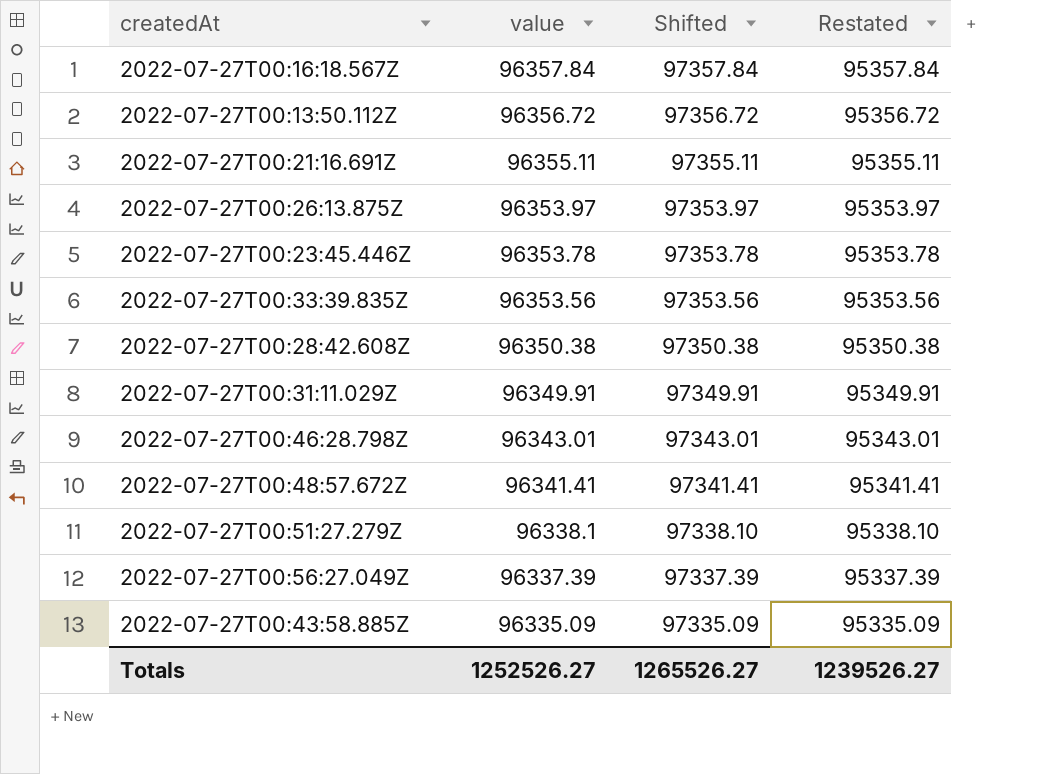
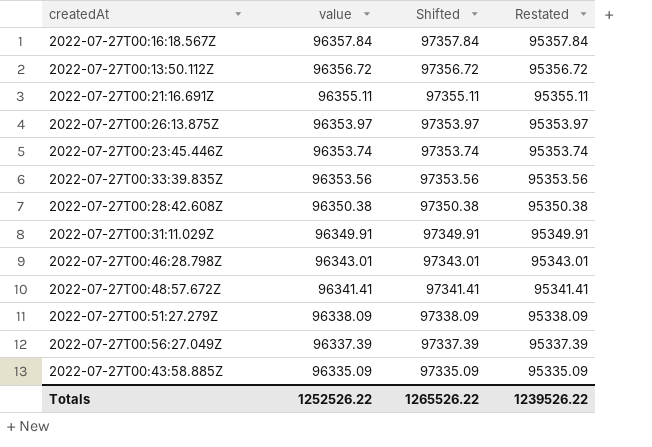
2022-07-27T00:23:45.446Z | value: 96353.78 -> 96353.74
2022-07-27T00:23:45.446Z | Shifted: 97353.78 -> 97353.74
2022-07-27T00:23:45.446Z | Restated: 95353.78 -> 95353.74
2022-07-27T00:51:27.279Z | value: 96338.1 -> 96338.09
2022-07-27T00:51:27.279Z | Shifted: 97338.10 -> 97338.09
2022-07-27T00:51:27.279Z | Restated: 95338.10 -> 95338.09
Totals | value: 1252526.27 -> 1252526.22
Totals | Shifted: 1265526.27 -> 1265526.22
Totals | Restated: 1239526.27 -> 1239526.22

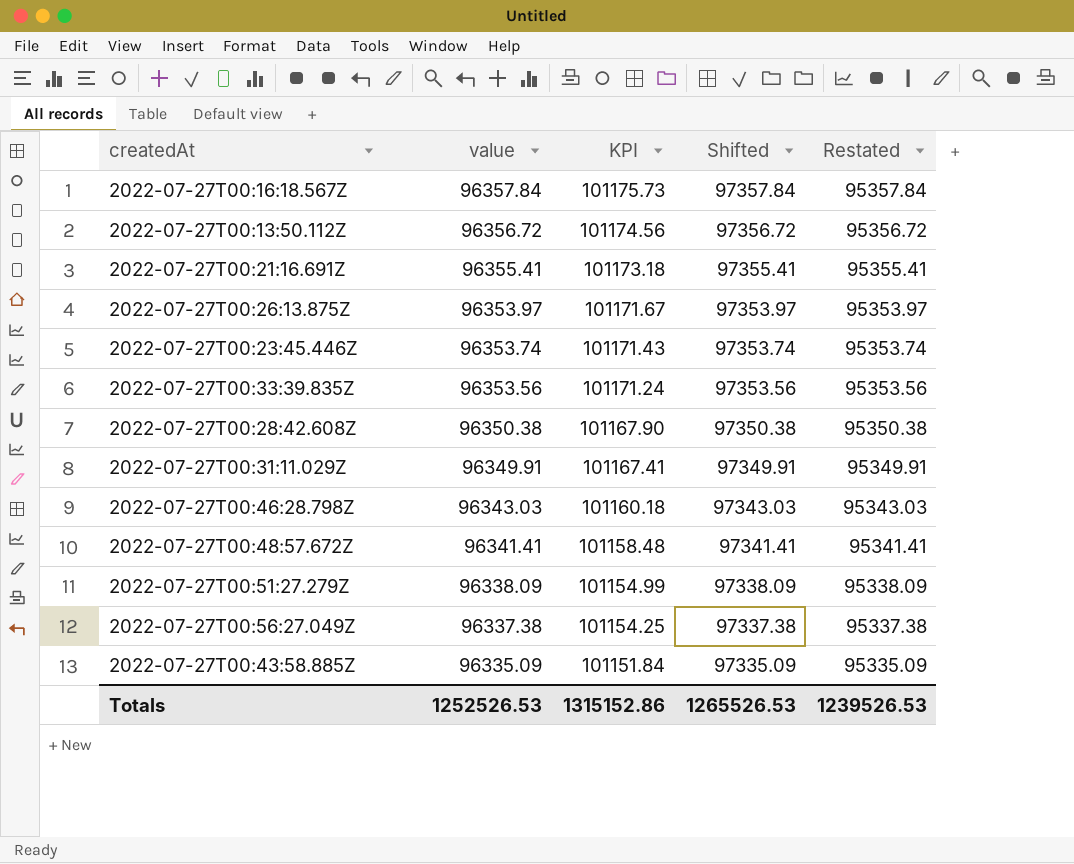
column KPI | formula: none -> [value] * 1.05
2022-07-27T00:21:16.691Z | value: 96355.11 -> 96355.41
2022-07-27T00:21:16.691Z | Shifted: 97355.11 -> 97355.41
2022-07-27T00:21:16.691Z | Restated: 95355.11 -> 95355.41
2022-07-27T00:46:28.798Z | value: 96343.01 -> 96343.03
2022-07-27T00:46:28.798Z | Shifted: 97343.01 -> 97343.03
2022-07-27T00:46:28.798Z | Restated: 95343.01 -> 95343.03
2022-07-27T00:56:27.049Z | value: 96337.39 -> 96337.38
2022-07-27T00:56:27.049Z | Shifted: 97337.39 -> 97337.38
2022-07-27T00:56:27.049Z | Restated: 95337.39 -> 95337.38
Totals | value: 1252526.22 -> 1252526.53
Totals | Shifted: 1265526.22 -> 1265526.53
Totals | Restated: 1239526.22 -> 1239526.53

